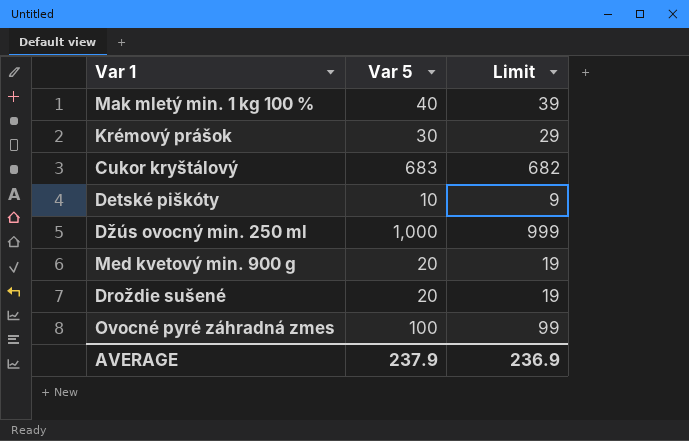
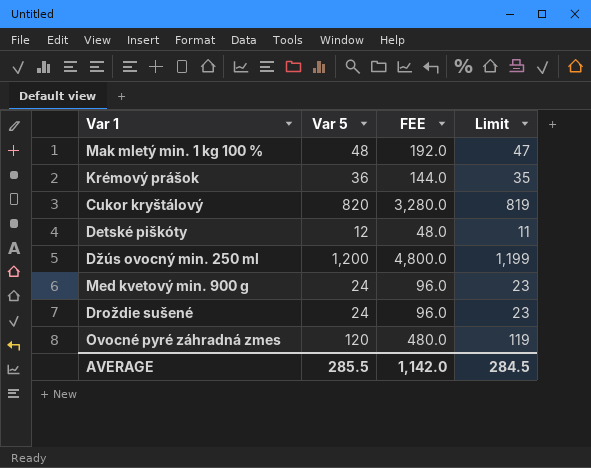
column FEE | formula: none -> [Var 5] * 4
Mak mletý min. 1 kg 100 % | Var 5: 40 -> 48
Mak mletý min. 1 kg 100 % | Limit: 39 -> 47
Krémový prášok | Var 5: 30 -> 36
Krémový prášok | Limit: 29 -> 35
Cukor kryštálový | Var 5: 683 -> 820
Cukor kryštálový | Limit: 682 -> 819
Detské piškóty | Var 5: 10 -> 12
Detské piškóty | Limit: 9 -> 11
Džús ovocný min. 250 ml | Var 5: 1,000 -> 1,200
Džús ovocný min. 250 ml | Limit: 999 -> 1,199
Med kvetový min. 900 g | Var 5: 20 -> 24
Med kvetový min. 900 g | Limit: 19 -> 23
Droždie sušené | Var 5: 20 -> 24
Droždie sušené | Limit: 19 -> 23
Ovocné pyré záhradná zmes | Var 5: 100 -> 120
Ovocné pyré záhradná zmes | Limit: 99 -> 119
AVERAGE | Var 5: 237.9 -> 285.5
AVERAGE | Limit: 236.9 -> 284.5

